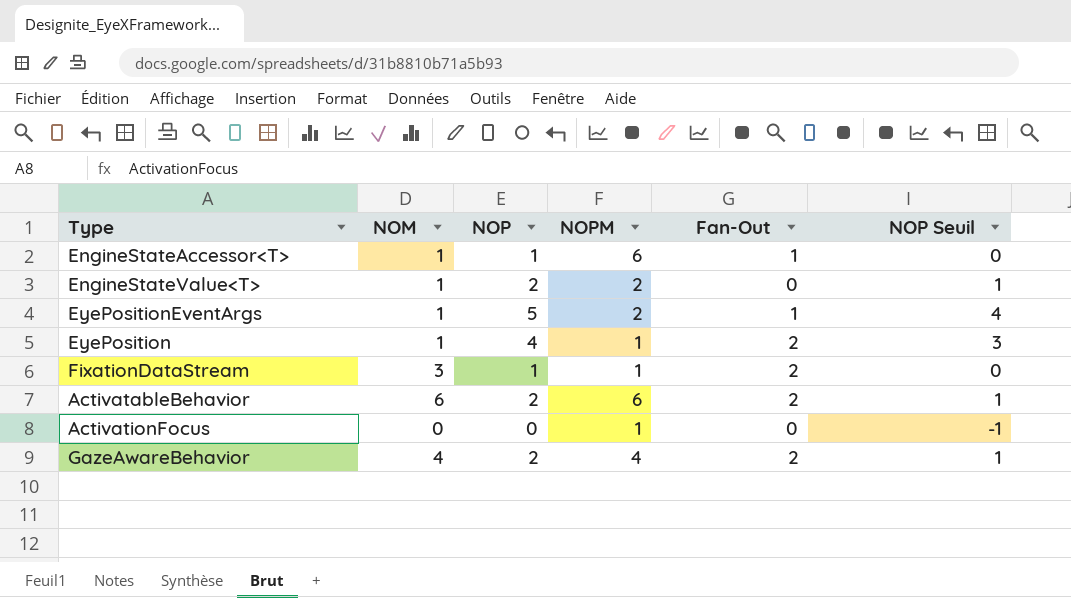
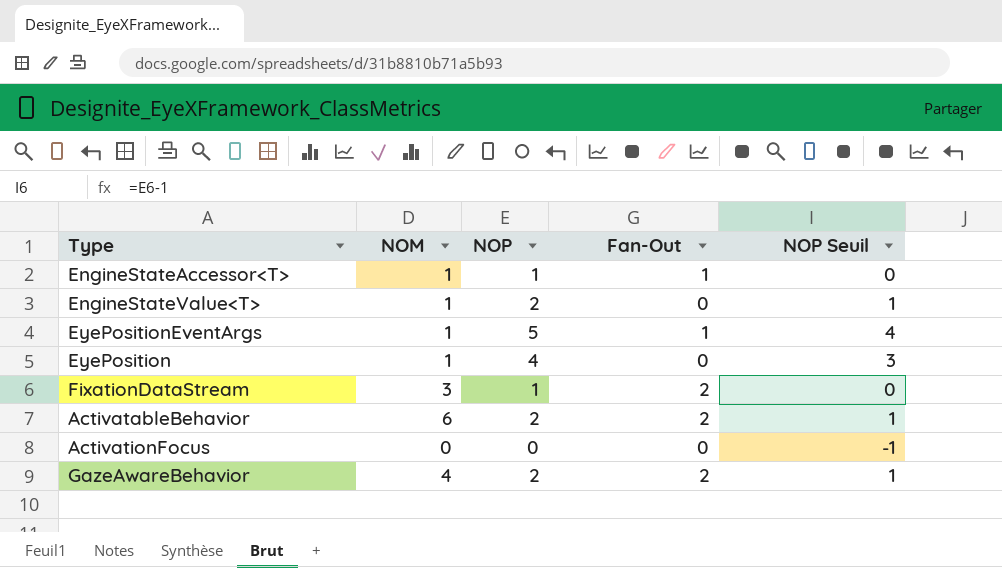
column NOPM | position: 4 -> none
EyePosition | Fan-Out: 2 -> 0

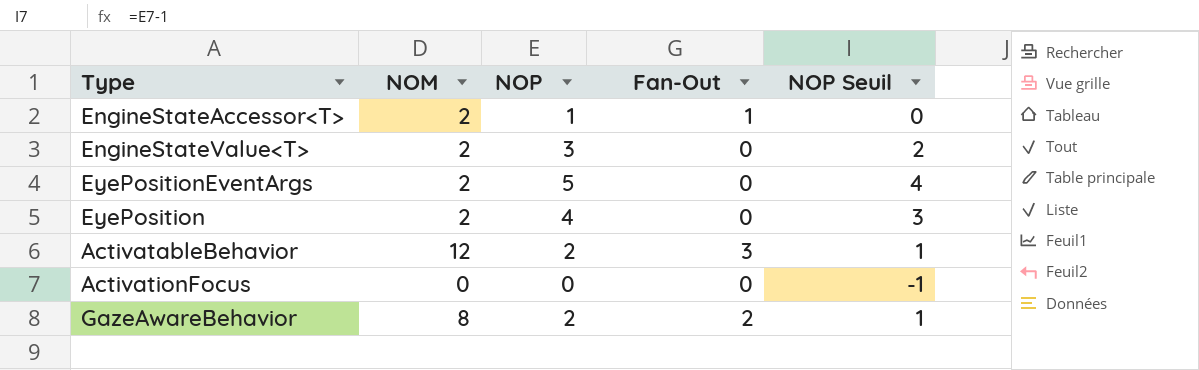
row FixationDataStream: 3 | 1 | 2 | 0 -> none
EngineStateAccessor<T> | NOM: 1 -> 2
EngineStateValue<T> | NOM: 1 -> 2
EngineStateValue<T> | NOP: 2 -> 3
EngineStateValue<T> | NOP Seuil: 1 -> 2
EyePositionEventArgs | NOM: 1 -> 2
EyePositionEventArgs | Fan-Out: 1 -> 0
EyePosition | NOM: 1 -> 2
ActivatableBehavior | NOM: 6 -> 12
ActivatableBehavior | Fan-Out: 2 -> 3
GazeAwareBehavior | NOM: 4 -> 8

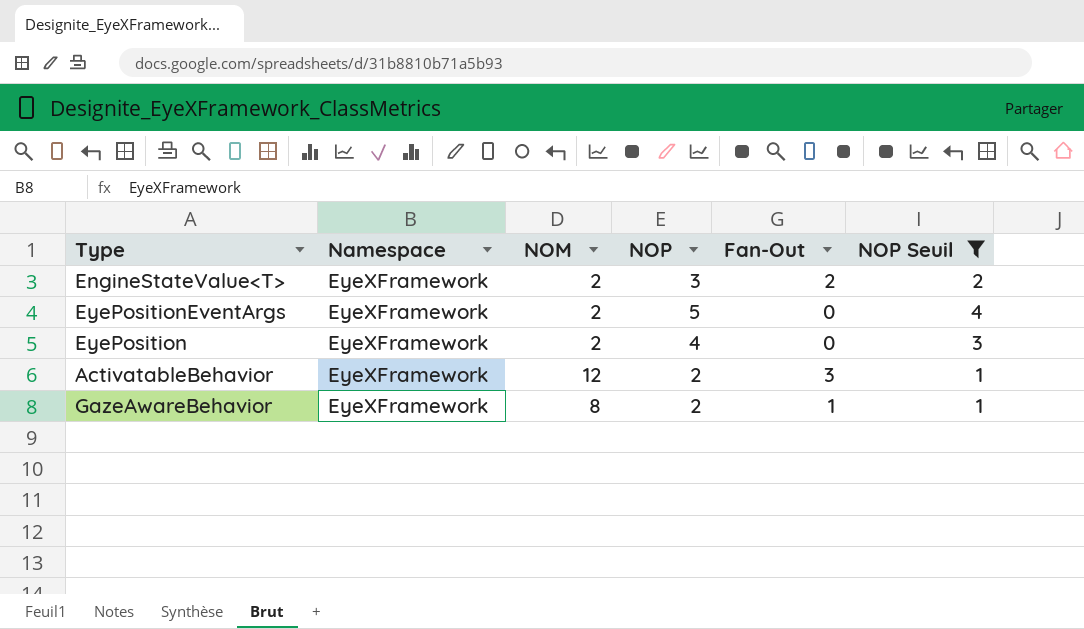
filter: none -> NOP Seuil >= 1
column Namespace | position: none -> 2
EngineStateValue<T> | Fan-Out: 0 -> 2
GazeAwareBehavior | Fan-Out: 2 -> 1

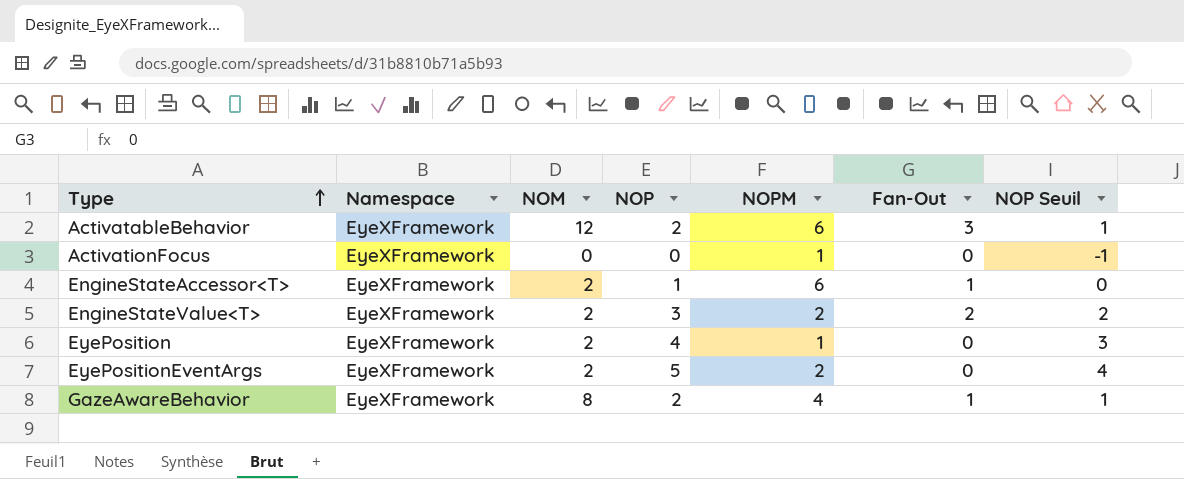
filter: NOP Seuil >= 1 -> none
row order: none -> Type ascending
column NOPM | position: none -> 5

